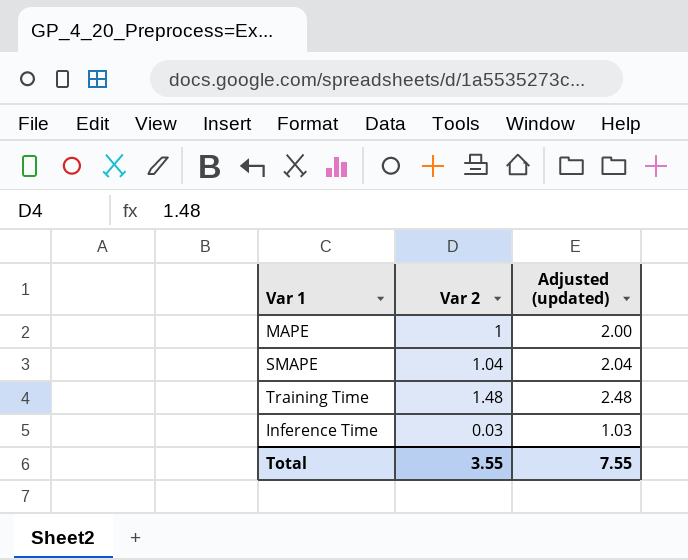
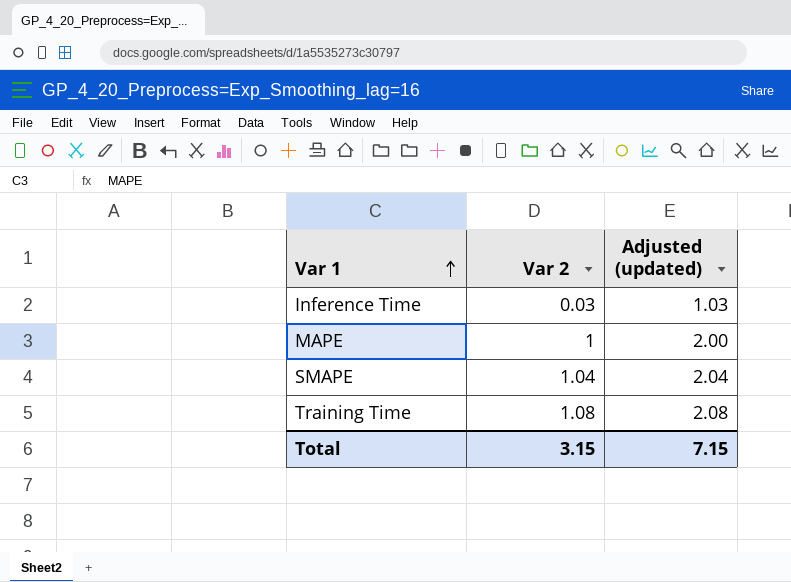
row order: none -> Var 1 ascending
Training Time | Var 2: 1.48 -> 1.08
Training Time | Adjusted (updated): 2.48 -> 2.08
Total | Var 2: 3.55 -> 3.15
Total | Adjusted (updated): 7.55 -> 7.15

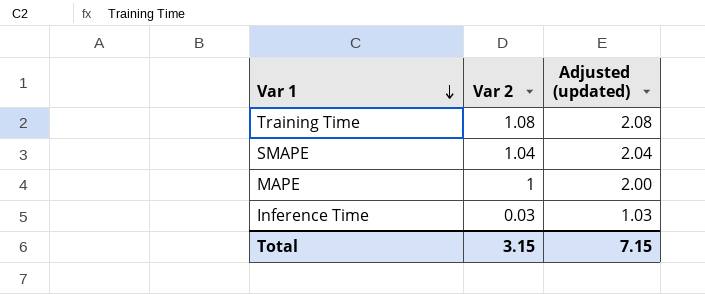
row order: Var 1 ascending -> Var 1 descending

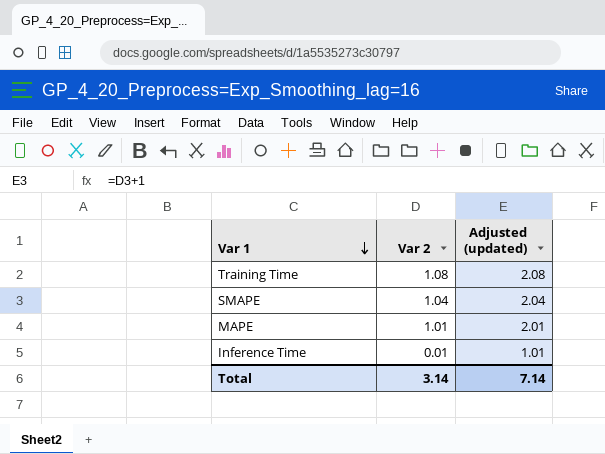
MAPE | Var 2: 1 -> 1.01
MAPE | Adjusted (updated): 2.00 -> 2.01
Inference Time | Var 2: 0.03 -> 0.01
Inference Time | Adjusted (updated): 1.03 -> 1.01
Total | Var 2: 3.15 -> 3.14
Total | Adjusted (updated): 7.15 -> 7.14

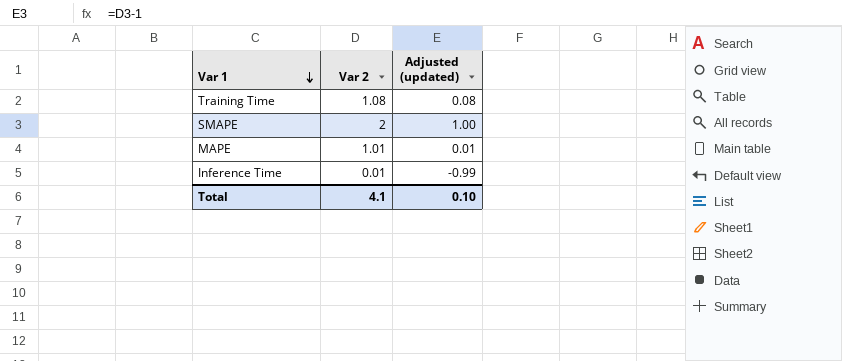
column Adjusted (updated) | formula: [Var 2] + 1 -> [Var 2] - 1
SMAPE | Var 2: 1.04 -> 2
Total | Var 2: 3.14 -> 4.1
Total | Adjusted (updated): 7.14 -> 0.10

